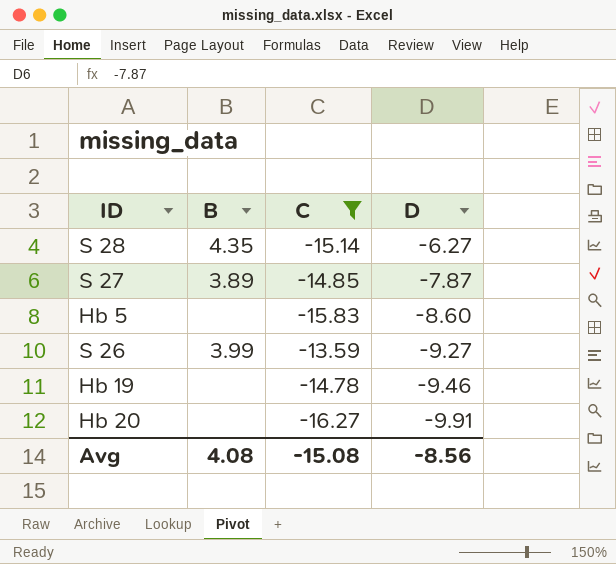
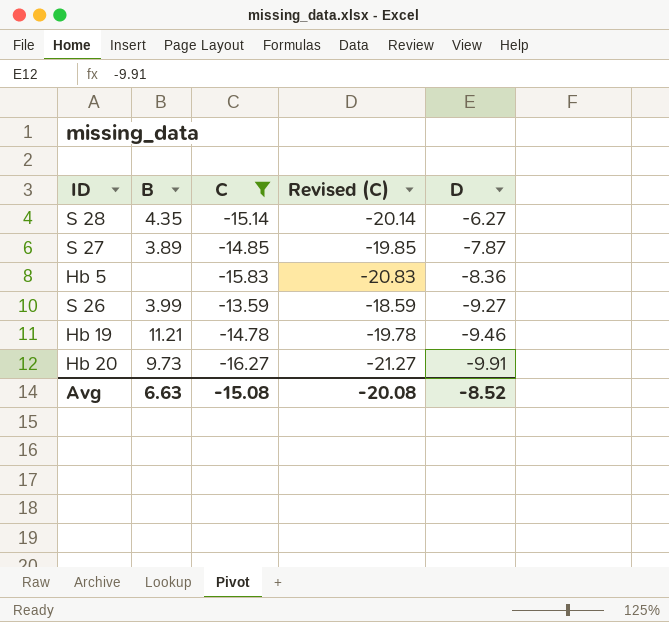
column Revised (C) | formula: none -> [C] - 5
Hb 5 | D: -8.60 -> -8.36
Hb 19 | B: none -> 11.21
Hb 20 | B: none -> 9.73
Avg | B: 4.08 -> 6.63
Avg | D: -8.56 -> -8.52

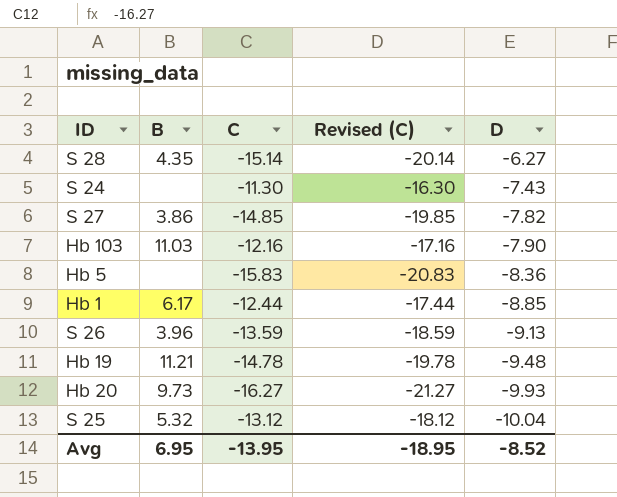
filter: C <= -13.59 -> none
S 27 | B: 3.89 -> 3.86
S 27 | D: -7.87 -> -7.82
S 26 | B: 3.99 -> 3.96
S 26 | D: -9.27 -> -9.13
Hb 19 | D: -9.46 -> -9.48
Hb 20 | D: -9.91 -> -9.93
Avg | B: 6.63 -> 6.95
Avg | C: -15.08 -> -13.95
Avg | Revised (C): -20.08 -> -18.95

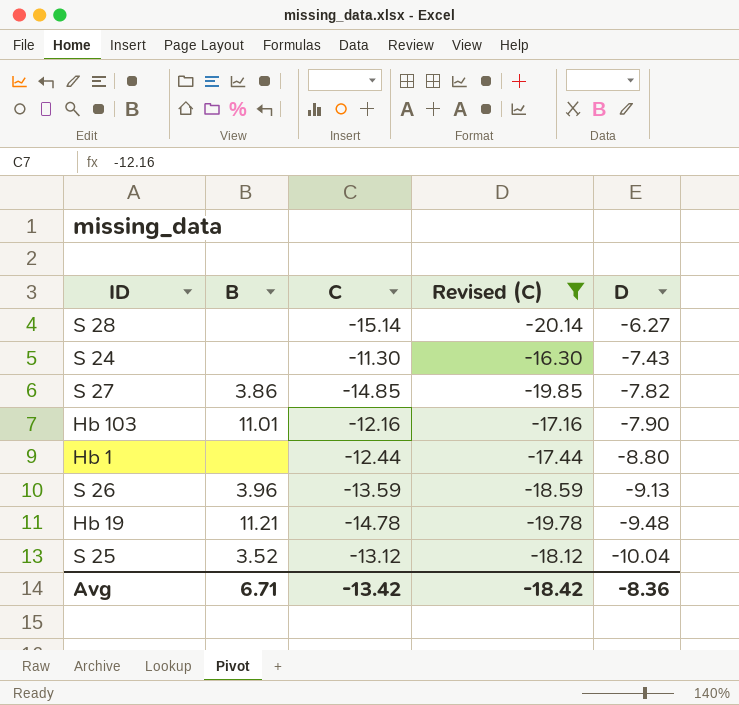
filter: none -> Revised (C) >= -20.14
S 28 | B: 4.35 -> none
Hb 103 | B: 11.03 -> 11.01
Hb 1 | B: 6.17 -> none
Hb 1 | D: -8.85 -> -8.80
S 25 | B: 5.32 -> 3.52
Avg | B: 6.95 -> 6.71
Avg | C: -13.95 -> -13.42
Avg | Revised (C): -18.95 -> -18.42
Avg | D: -8.52 -> -8.36

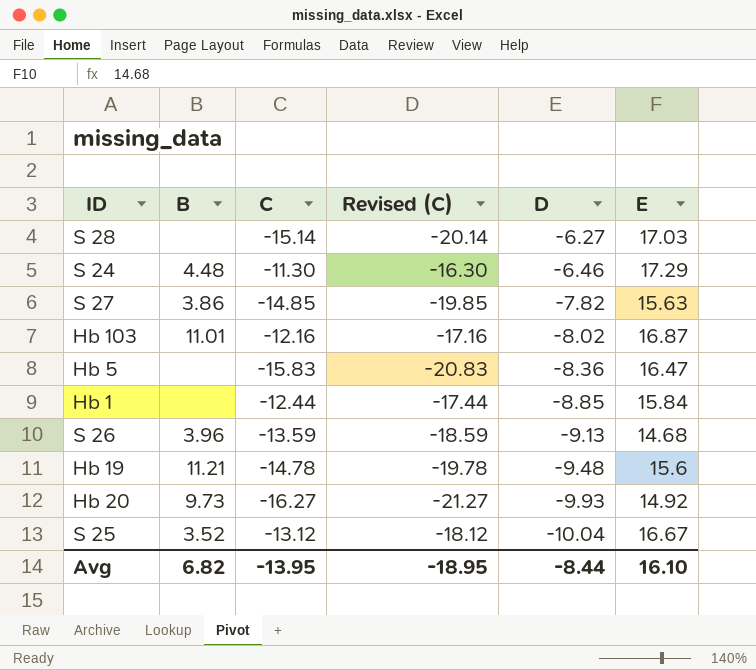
filter: Revised (C) >= -20.14 -> none
column E | position: none -> 6
S 24 | B: none -> 4.48
S 24 | D: -7.43 -> -6.46
Hb 103 | D: -7.90 -> -8.02
Hb 1 | D: -8.80 -> -8.85
Avg | B: 6.71 -> 6.82
Avg | C: -13.42 -> -13.95
Avg | Revised (C): -18.42 -> -18.95
Avg | D: -8.36 -> -8.44

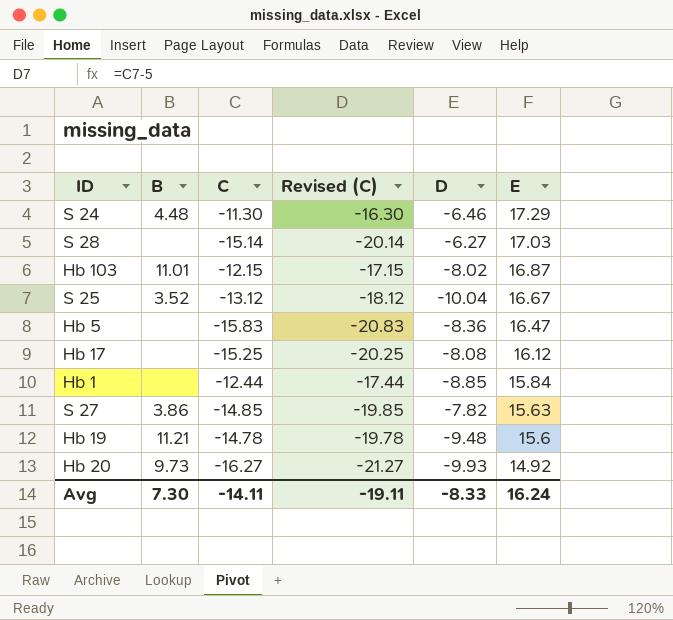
row order: D descending -> E descending
row S 26: 3.96 | -13.59 | -18.59 | -9.13 | 14.68 -> none
Hb 103 | C: -12.16 -> -12.15
Hb 103 | Revised (C): -17.16 -> -17.15
row Hb 17: none -> none | -15.25 | -20.25 | -8.08 | 16.12
Avg | B: 6.82 -> 7.30
Avg | C: -13.95 -> -14.11
Avg | Revised (C): -18.95 -> -19.11
Avg | D: -8.44 -> -8.33
Avg | E: 16.10 -> 16.24

